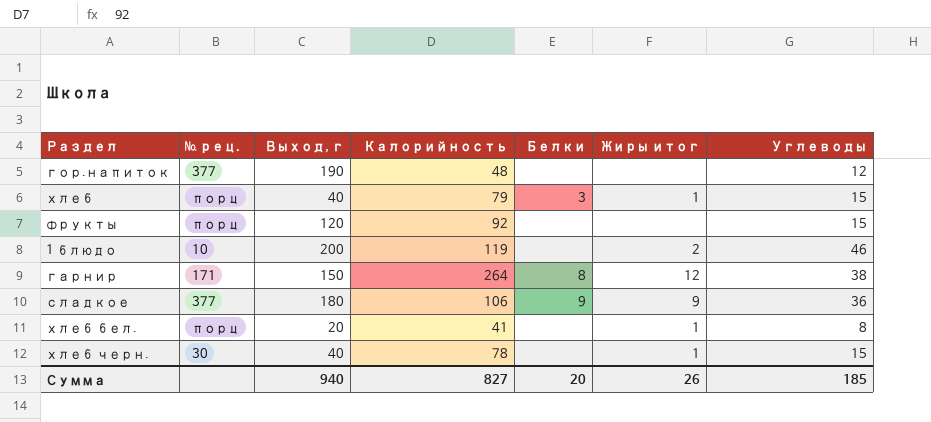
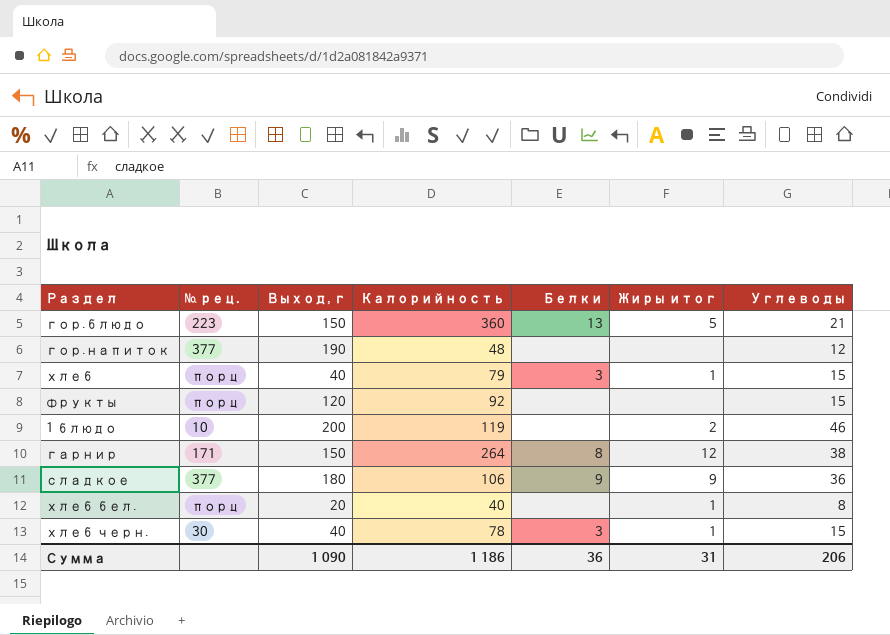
row гор.блюдо: none -> 223 | 150 | 360 | 13 | 5 | 21
хлеб бел. | Калорийность: 41 -> 40
хлеб черн. | Белки: none -> 3
Сумма | Выход, г: 940 -> 1 090
Сумма | Калорийность: 827 -> 1 186
Сумма | Белки: 20 -> 36
Сумма | Жиры итог: 26 -> 31
Сумма | Углеводы: 185 -> 206

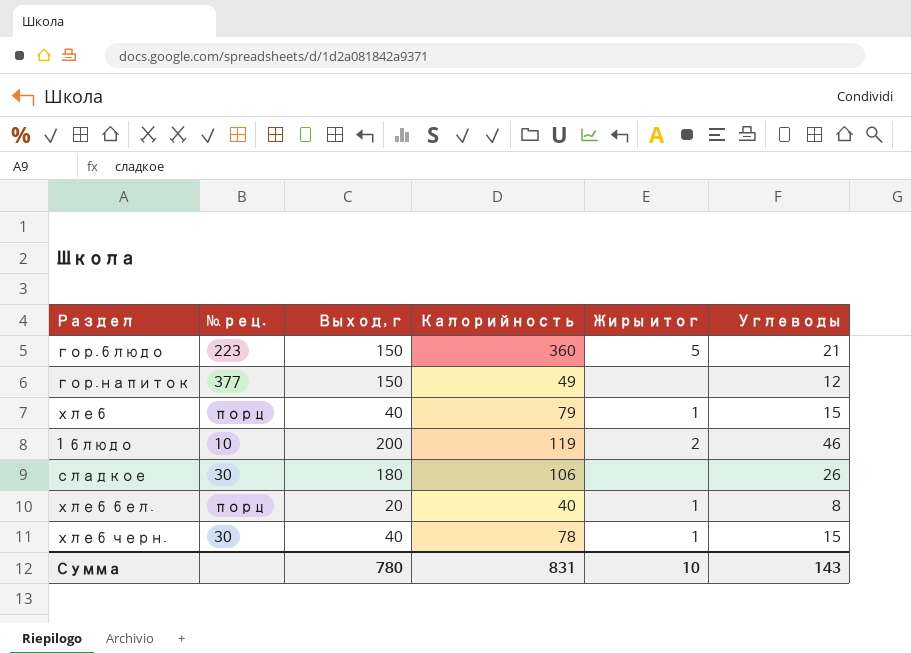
column Белки | position: 5 -> none
row фрукты: порц | 120 | 92 | none | none | 15 -> none
row гарнир: 171 | 150 | 264 | 8 | 12 | 38 -> none
гор.напиток | Выход, г: 190 -> 150
гор.напиток | Калорийность: 48 -> 49
сладкое | № рец.: 377 -> 30
сладкое | Жиры итог: 9 -> none
сладкое | Углеводы: 36 -> 26
Сумма | Выход, г: 1 090 -> 780
Сумма | Калорийность: 1 186 -> 831
Сумма | Жиры итог: 31 -> 10
Сумма | Углеводы: 206 -> 143

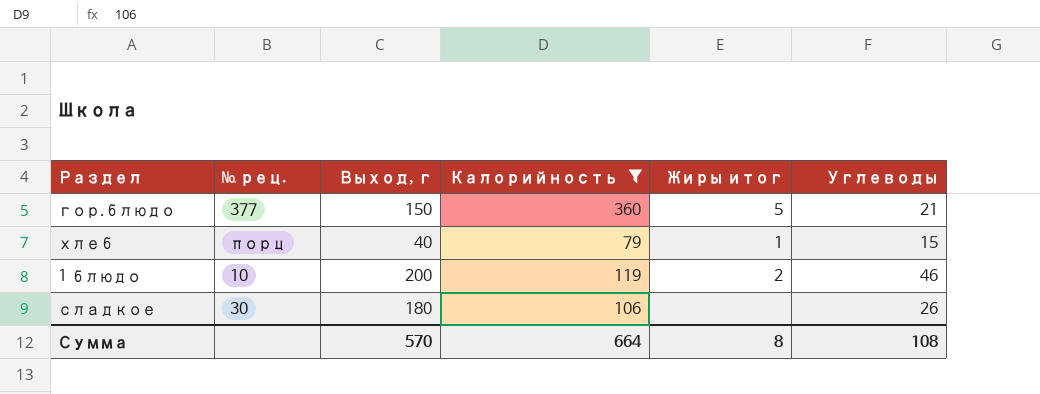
filter: none -> Калорийность >= 79
гор.блюдо | № рец.: 223 -> 377
Сумма | Выход, г: 780 -> 570
Сумма | Калорийность: 831 -> 664
Сумма | Жиры итог: 10 -> 8
Сумма | Углеводы: 143 -> 108

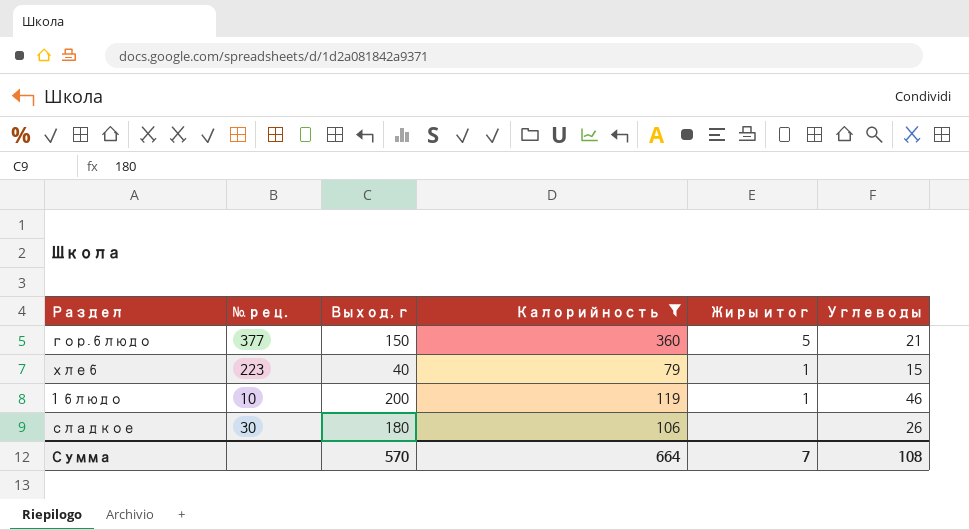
хлеб | № рец.: порц -> 223
1 блюдо | Жиры итог: 2 -> 1
Сумма | Жиры итог: 8 -> 7

